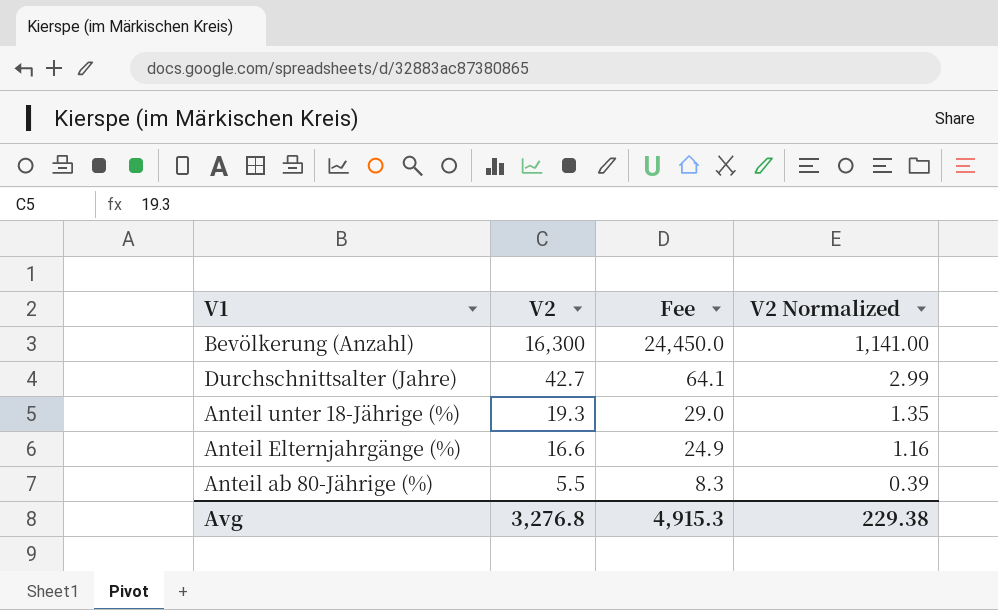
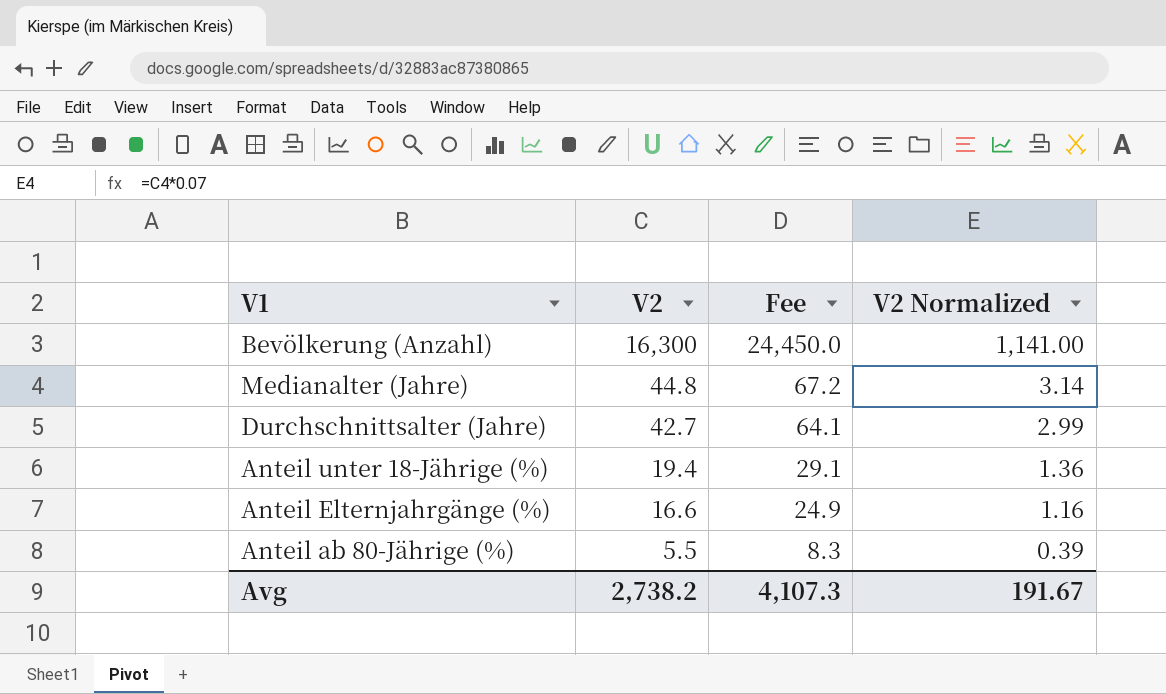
row Medianalter (Jahre): none -> 44.8 | 67.2 | 3.14
Anteil unter 18-Jährige (%) | V2: 19.3 -> 19.4
Anteil unter 18-Jährige (%) | Fee: 29.0 -> 29.1
Anteil unter 18-Jährige (%) | V2 Normalized: 1.35 -> 1.36
Avg | V2: 3,276.8 -> 2,738.2
Avg | Fee: 4,915.3 -> 4,107.3
Avg | V2 Normalized: 229.38 -> 191.67

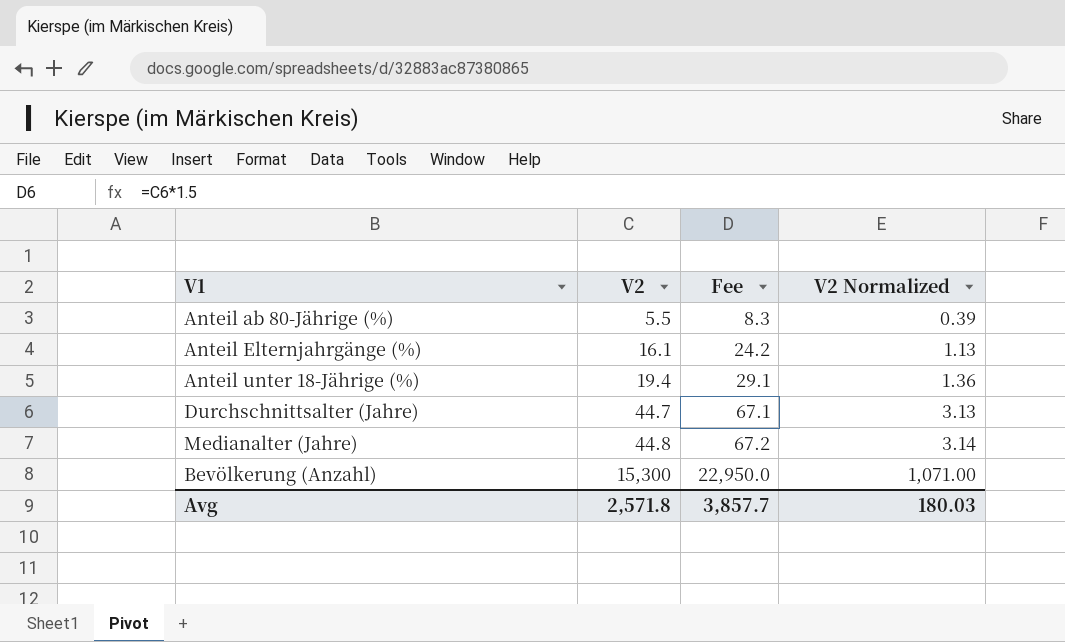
row order: V2 descending -> V2 ascending
Anteil Elternjahrgänge (%) | V2: 16.6 -> 16.1
Anteil Elternjahrgänge (%) | Fee: 24.9 -> 24.2
Anteil Elternjahrgänge (%) | V2 Normalized: 1.16 -> 1.13
Durchschnittsalter (Jahre) | V2: 42.7 -> 44.7
Durchschnittsalter (Jahre) | Fee: 64.1 -> 67.1
Durchschnittsalter (Jahre) | V2 Normalized: 2.99 -> 3.13
Bevölkerung (Anzahl) | V2: 16,300 -> 15,300
Bevölkerung (Anzahl) | Fee: 24,450.0 -> 22,950.0
Bevölkerung (Anzahl) | V2 Normalized: 1,141.00 -> 1,071.00
Avg | V2: 2,738.2 -> 2,571.8
Avg | Fee: 4,107.3 -> 3,857.7
Avg | V2 Normalized: 191.67 -> 180.03

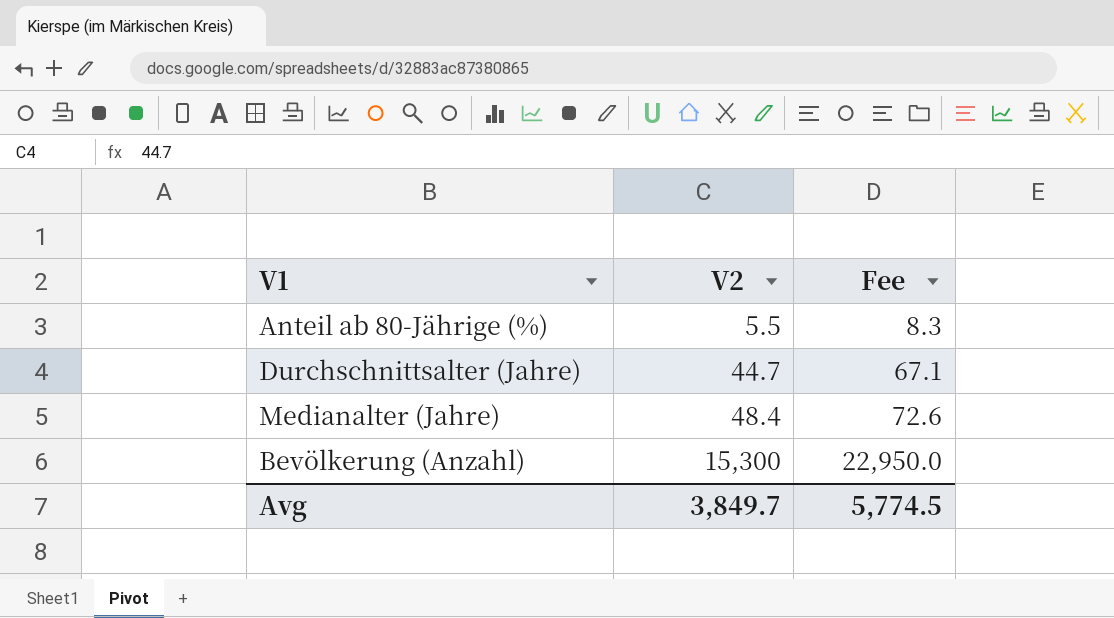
column V2 Normalized | formula: [V2] * 0.07 -> none
row Anteil Elternjahrgänge (%): 16.1 | 24.2 | 1.13 -> none
row Anteil unter 18-Jährige (%): 19.4 | 29.1 | 1.36 -> none
Medianalter (Jahre) | V2: 44.8 -> 48.4
Medianalter (Jahre) | Fee: 67.2 -> 72.6
Avg | V2: 2,571.8 -> 3,849.7
Avg | Fee: 3,857.7 -> 5,774.5

